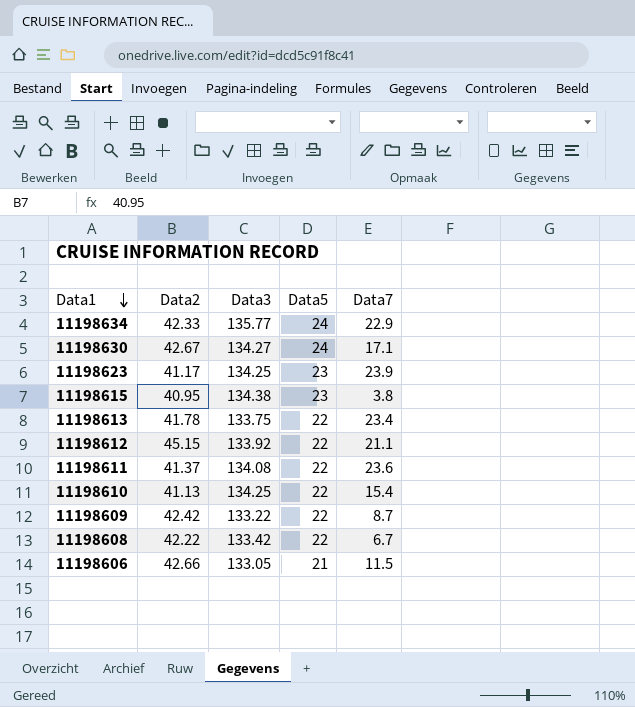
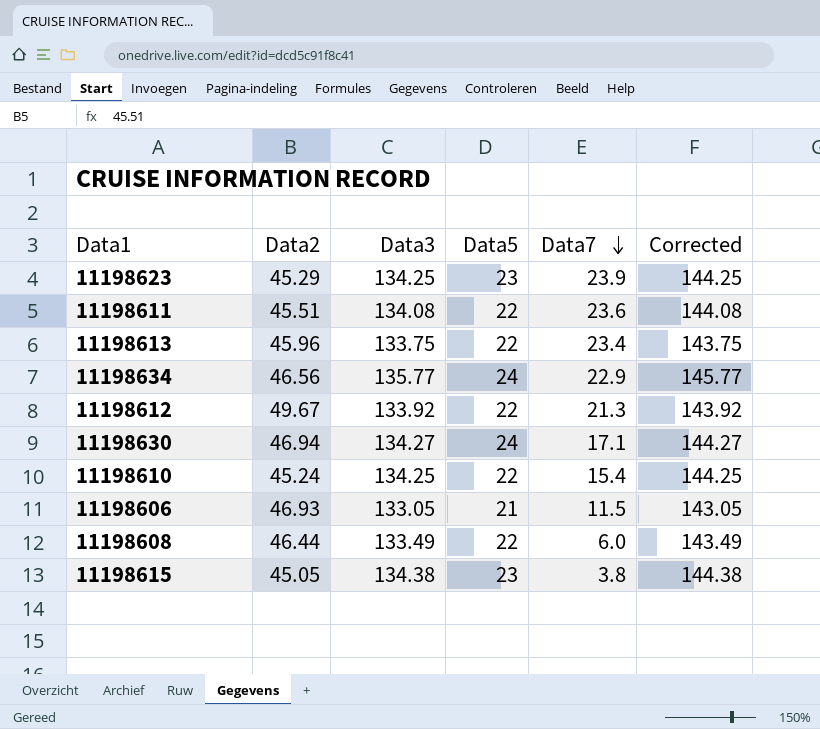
row order: Data1 descending -> Data7 descending
column Corrected | formula: none -> [Data3] + 10
row 11198609: 42.42 | 133.22 | 22 | 8.7 -> none
11198623 | Data2: 41.17 -> 45.29
11198611 | Data2: 41.37 -> 45.51
11198613 | Data2: 41.78 -> 45.96
11198634 | Data2: 42.33 -> 46.56
11198612 | Data2: 45.15 -> 49.67
11198612 | Data7: 21.1 -> 21.3
11198630 | Data2: 42.67 -> 46.94
11198610 | Data2: 41.13 -> 45.24
11198606 | Data2: 42.66 -> 46.93
11198608 | Data2: 42.22 -> 46.44
11198608 | Data3: 133.42 -> 133.49
11198608 | Data7: 6.7 -> 6.0
11198615 | Data2: 40.95 -> 45.05

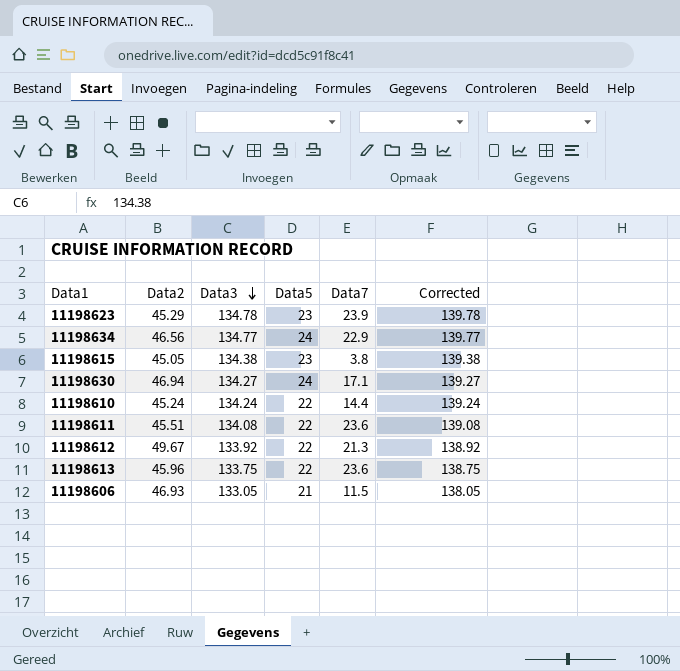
row order: Data7 descending -> Data3 descending
column Corrected | formula: [Data3] + 10 -> [Data3] + 5
row 11198608: 46.44 | 133.49 | 22 | 6.0 | 143.49 -> none
11198623 | Data3: 134.25 -> 134.78
11198634 | Data3: 135.77 -> 134.77
11198610 | Data3: 134.25 -> 134.24
11198610 | Data7: 15.4 -> 14.4
11198613 | Data7: 23.4 -> 23.6

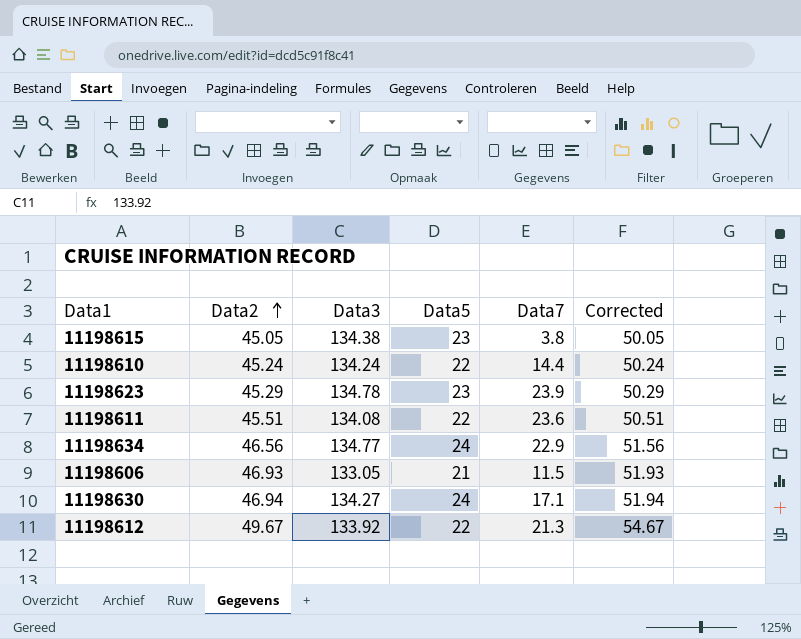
row order: Data3 descending -> Data2 ascending
column Corrected | formula: [Data3] + 5 -> [Data2] + 5
row 11198613: 45.96 | 133.75 | 22 | 23.6 | 138.75 -> none

